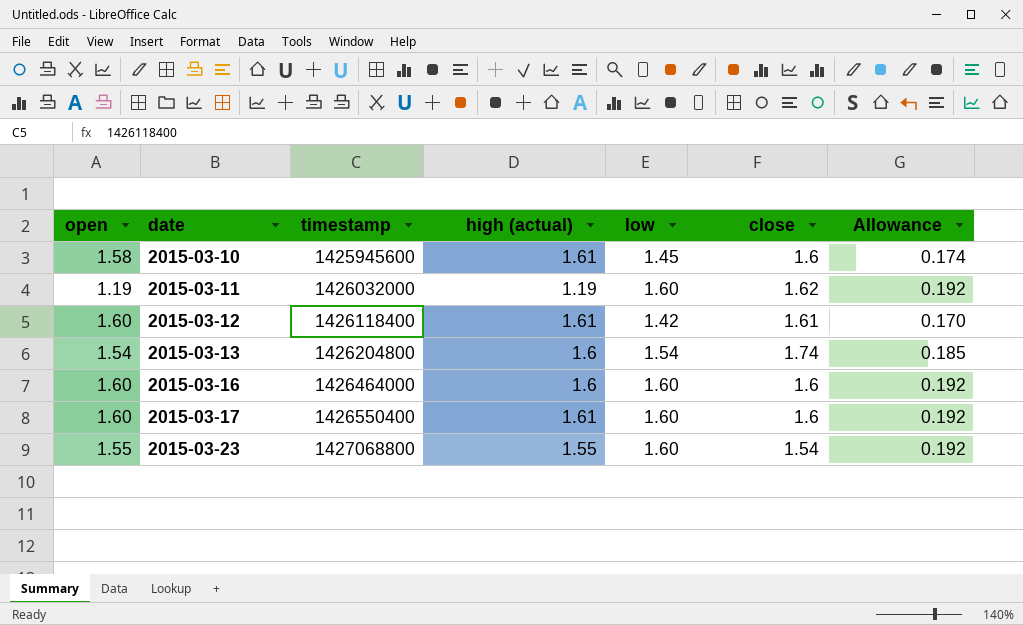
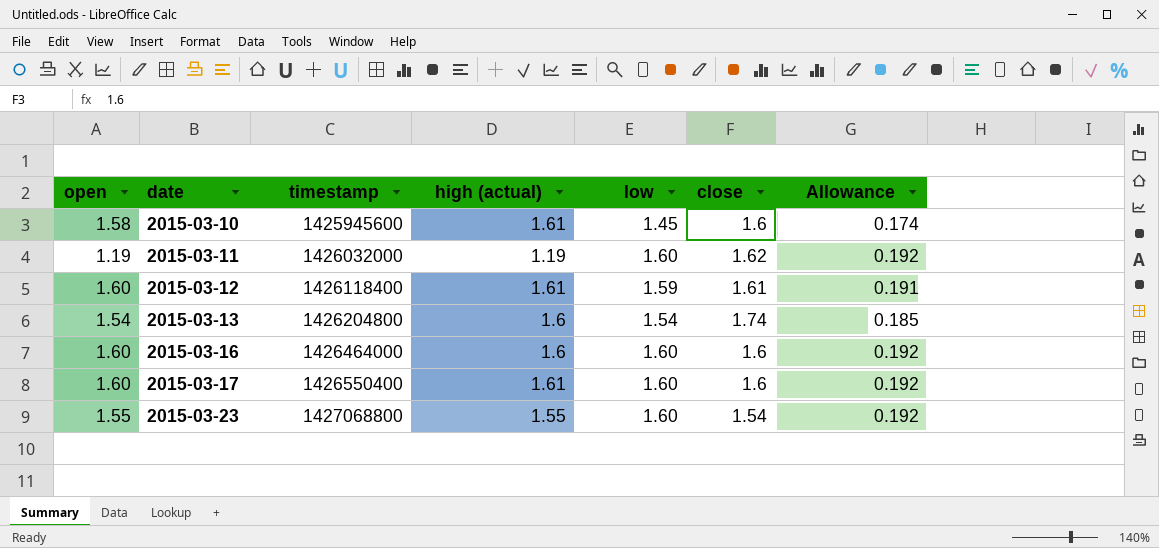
2015-03-12 | low: 1.42 -> 1.59
2015-03-12 | Allowance: 0.170 -> 0.191

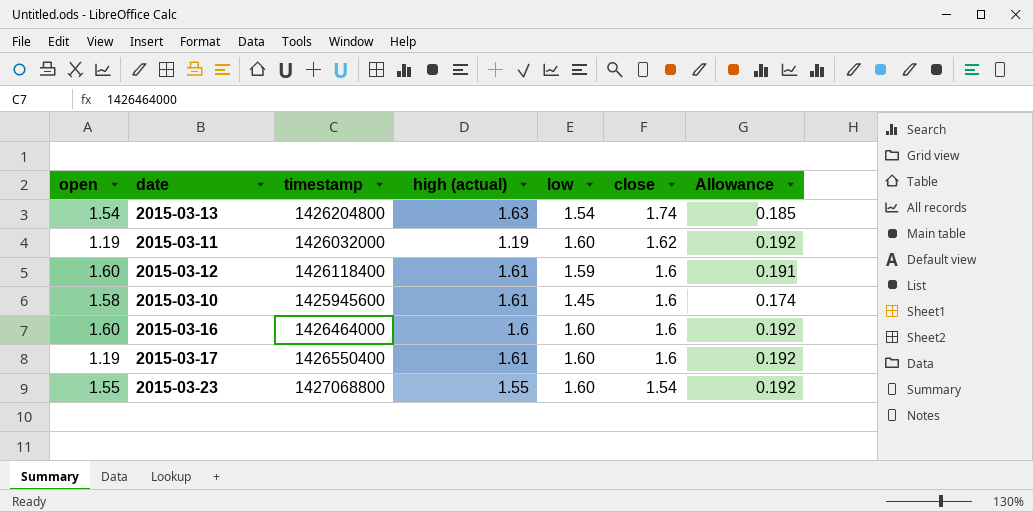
row order: date ascending -> close descending
2015-03-13 | high (actual): 1.6 -> 1.63
2015-03-12 | close: 1.61 -> 1.6
2015-03-17 | open: 1.60 -> 1.19

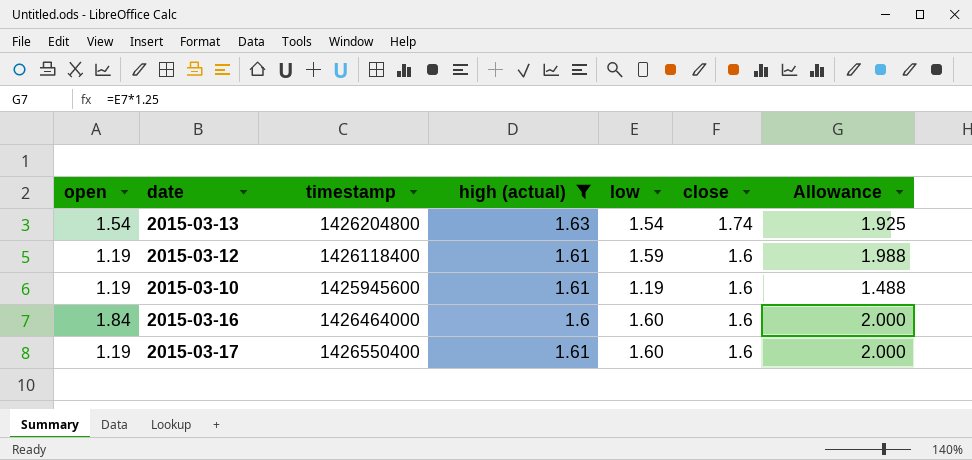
filter: none -> high (actual) >= 1.6
column Allowance | formula: [low] * 0.12 -> [low] * 1.25
2015-03-12 | open: 1.60 -> 1.19
2015-03-10 | open: 1.58 -> 1.19
2015-03-10 | low: 1.45 -> 1.19
2015-03-16 | open: 1.60 -> 1.84

